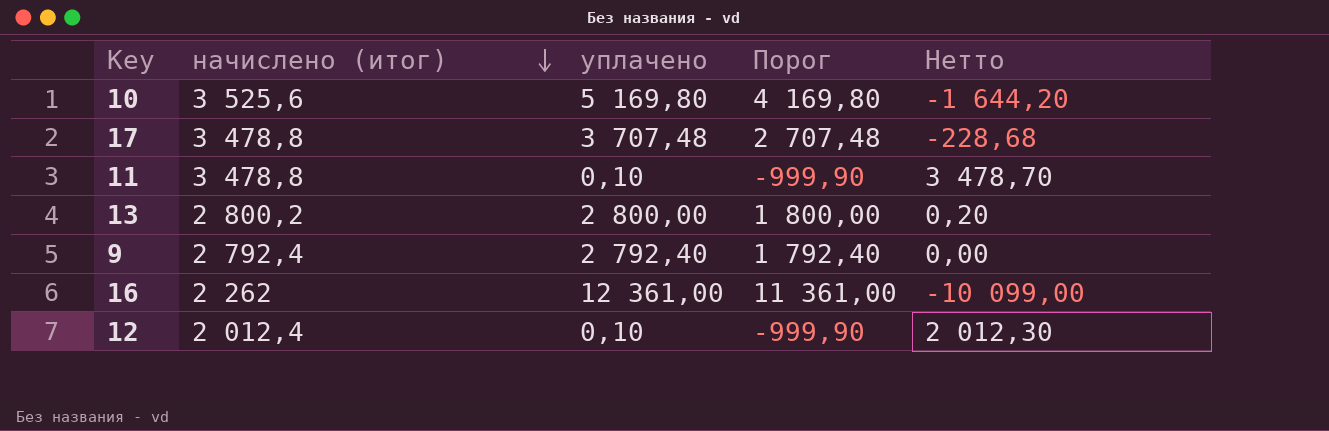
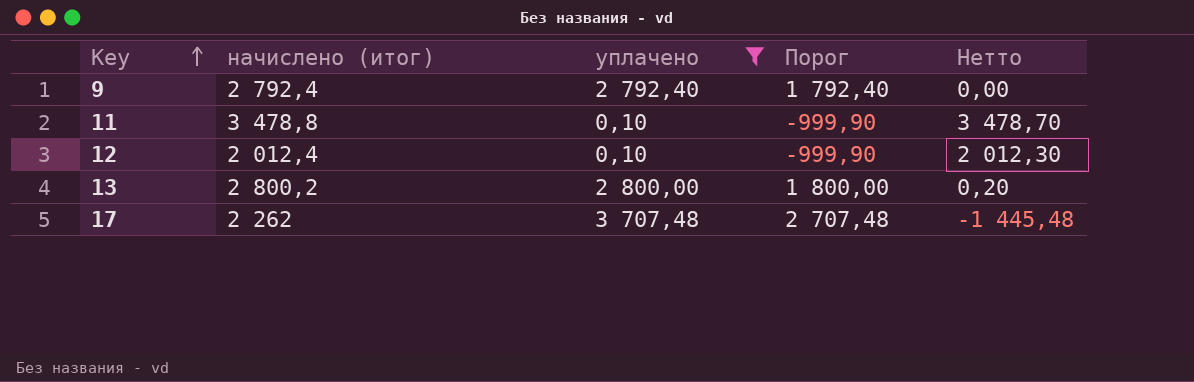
filter: none -> уплачено <= 3 707,48
row order: начислено (итог) descending -> Key ascending
17 | начислено (итог): 3 478,8 -> 2 262
17 | Нетто: -228,68 -> -1 445,48

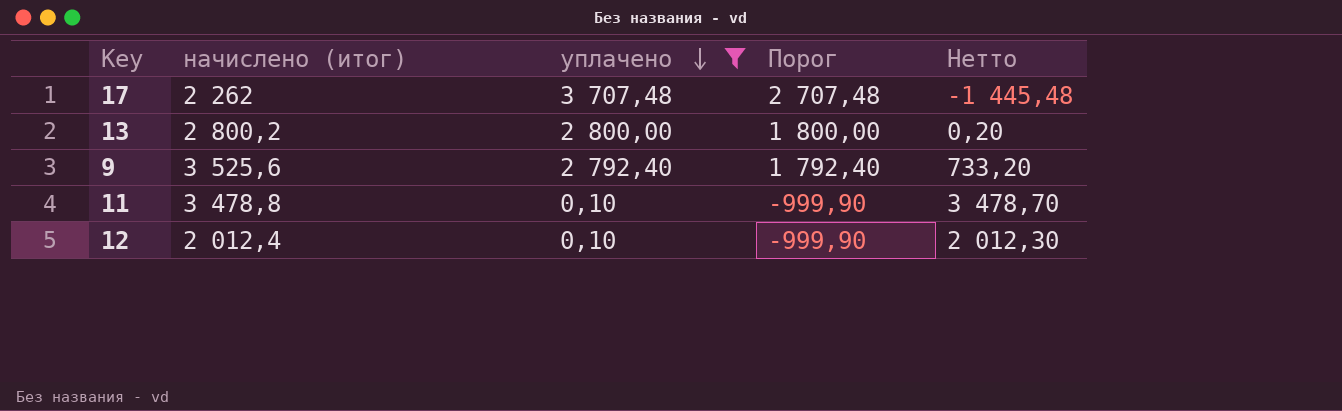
row order: Key ascending -> уплачено descending
9 | начислено (итог): 2 792,4 -> 3 525,6
9 | Нетто: 0,00 -> 733,20

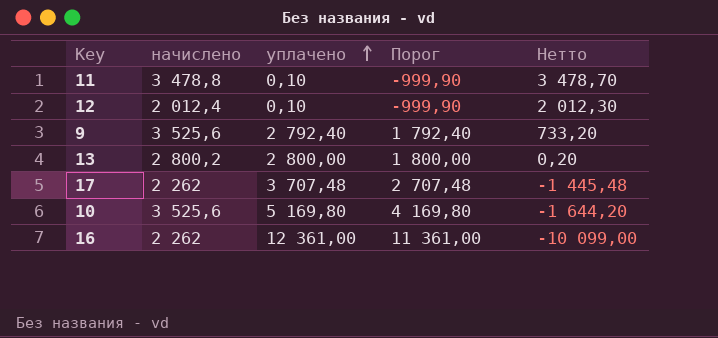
filter: уплачено <= 3 707,48 -> none
row order: уплачено descending -> уплачено ascending
column name: начислено (итог) -> начислено

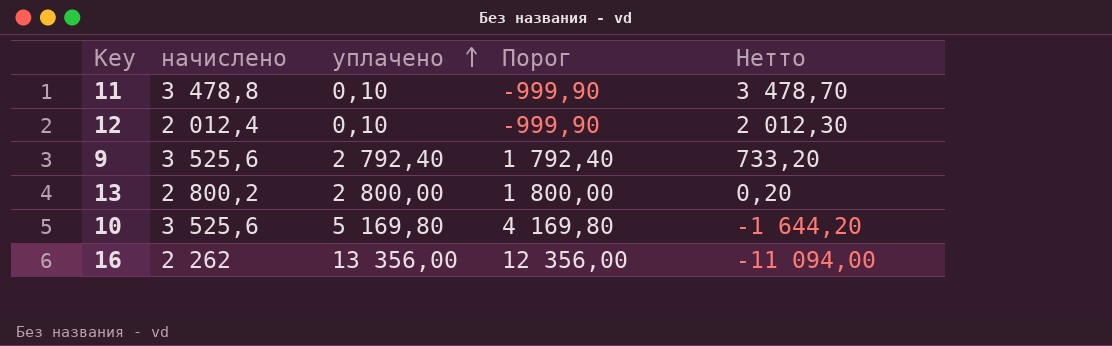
row 17: 2 262 | 3 707,48 | 2 707,48 | -1 445,48 -> none
16 | уплачено: 12 361,00 -> 13 356,00
16 | Порог: 11 361,00 -> 12 356,00
16 | Нетто: -10 099,00 -> -11 094,00

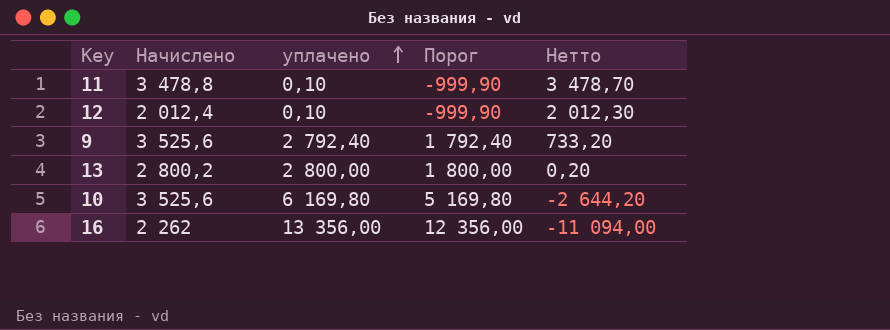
column name: начислено -> Начислено
10 | уплачено: 5 169,80 -> 6 169,80
10 | Порог: 4 169,80 -> 5 169,80
10 | Нетто: -1 644,20 -> -2 644,20

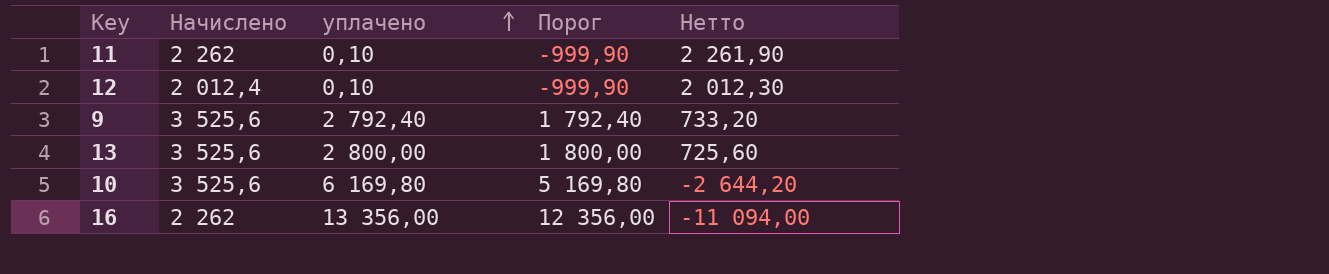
11 | Начислено: 3 478,8 -> 2 262
11 | Нетто: 3 478,70 -> 2 261,90
13 | Начислено: 2 800,2 -> 3 525,6
13 | Нетто: 0,20 -> 725,60

